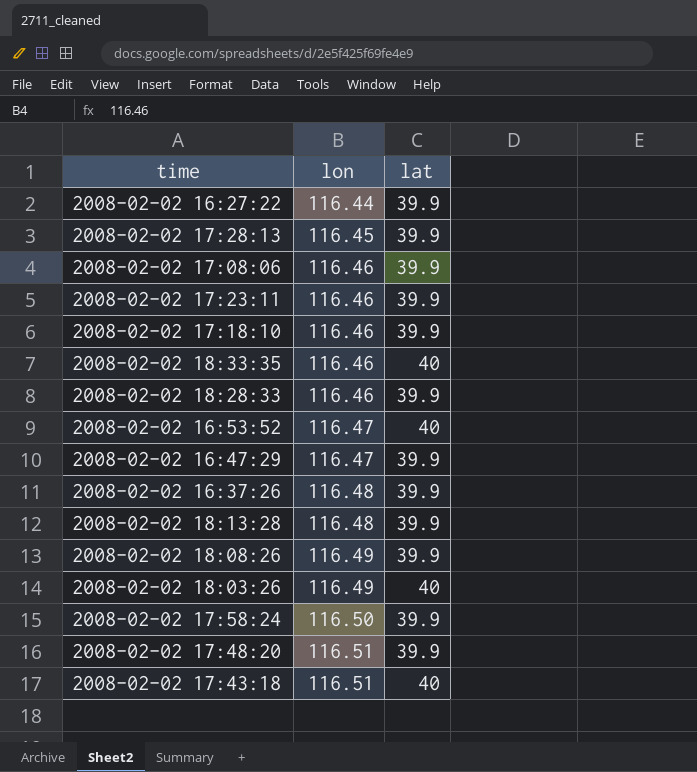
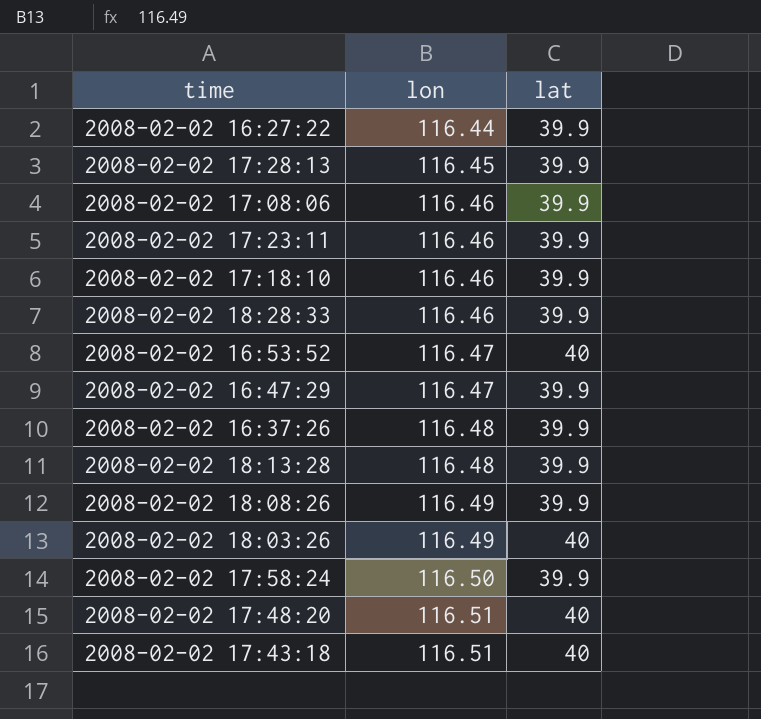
row 2008-02-02 18:33:35: 116.46 | 40 -> none
2008-02-02 17:48:20 | lat: 39.9 -> 40

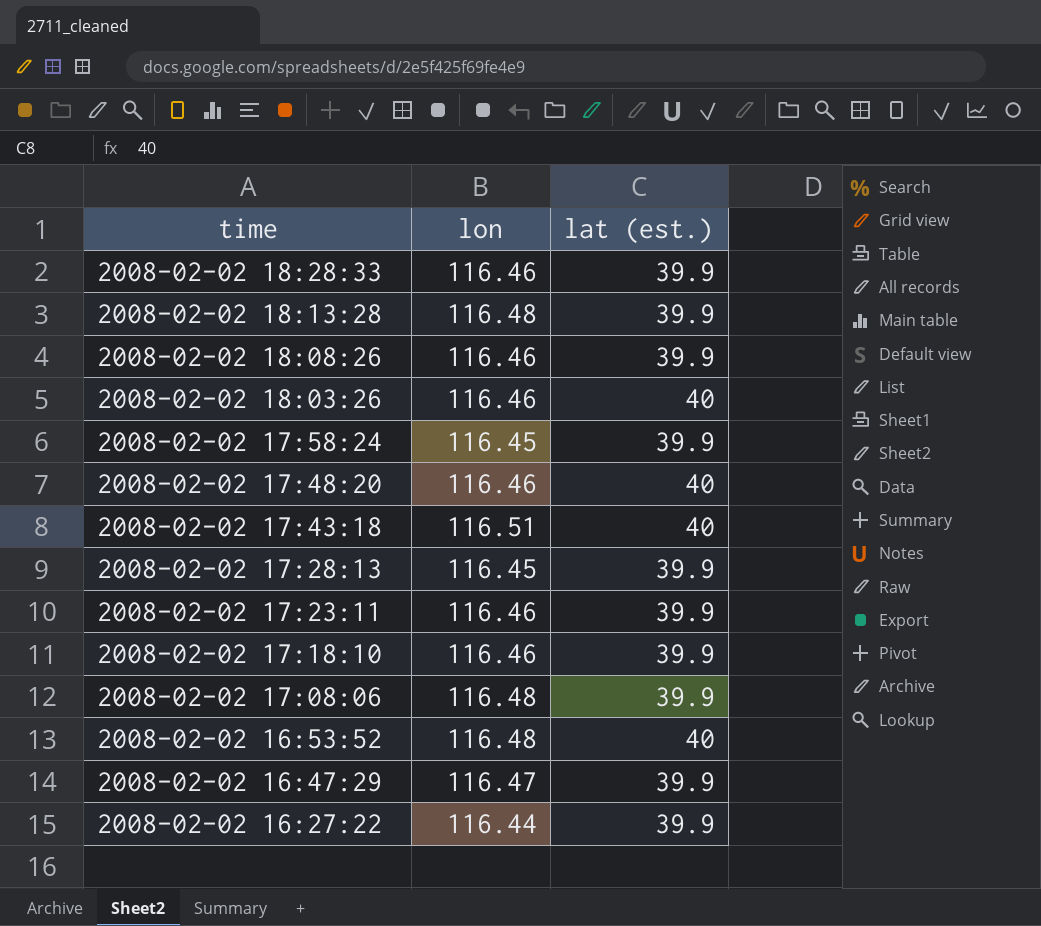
row order: lon ascending -> time descending
column name: lat -> lat (est.)
row 2008-02-02 16:37:26: 116.48 | 39.9 -> none
2008-02-02 18:08:26 | lon: 116.49 -> 116.46
2008-02-02 18:03:26 | lon: 116.49 -> 116.46
2008-02-02 17:58:24 | lon: 116.50 -> 116.45
2008-02-02 17:48:20 | lon: 116.51 -> 116.46
2008-02-02 17:08:06 | lon: 116.46 -> 116.48
2008-02-02 16:53:52 | lon: 116.47 -> 116.48

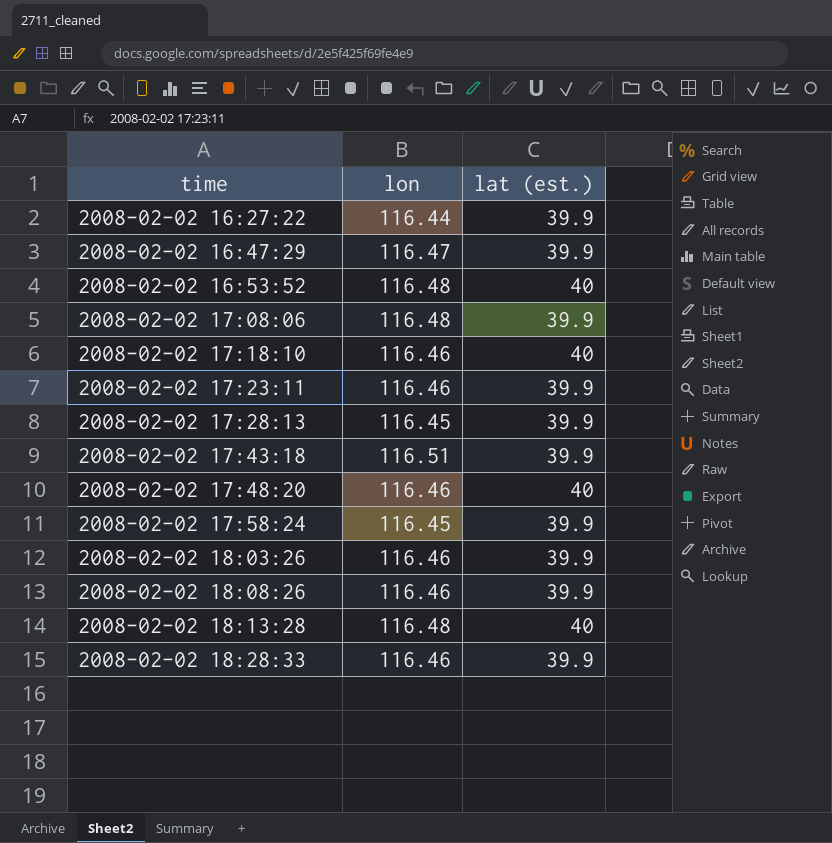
row order: time descending -> time ascending
2008-02-02 17:18:10 | lat (est.): 39.9 -> 40
2008-02-02 17:43:18 | lat (est.): 40 -> 39.9
2008-02-02 18:03:26 | lat (est.): 40 -> 39.9
2008-02-02 18:13:28 | lat (est.): 39.9 -> 40

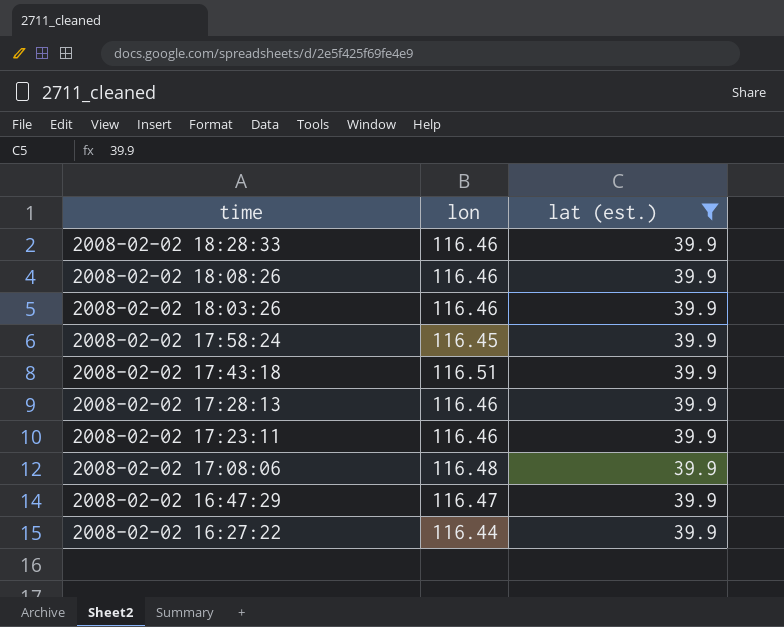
filter: none -> lat (est.) = 39.9
row order: time ascending -> time descending
2008-02-02 17:28:13 | lon: 116.45 -> 116.46

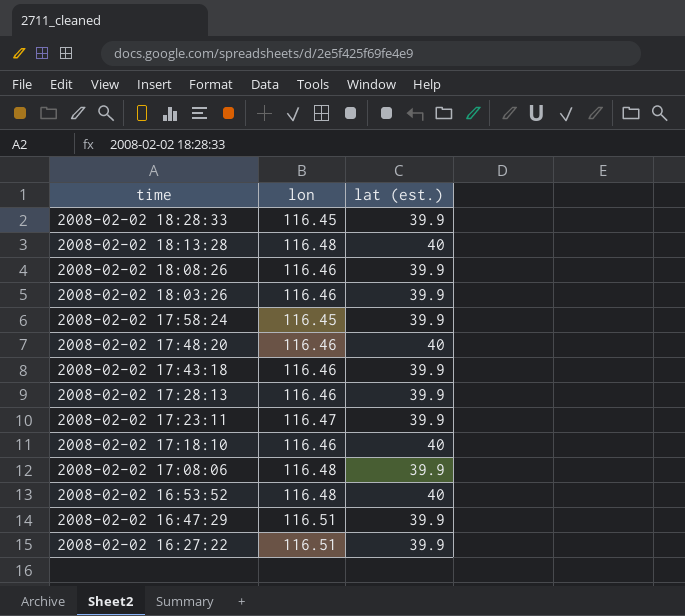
filter: lat (est.) = 39.9 -> none
2008-02-02 18:28:33 | lon: 116.46 -> 116.45
2008-02-02 17:43:18 | lon: 116.51 -> 116.46
2008-02-02 17:23:11 | lon: 116.46 -> 116.47
2008-02-02 16:47:29 | lon: 116.47 -> 116.51
2008-02-02 16:27:22 | lon: 116.44 -> 116.51

